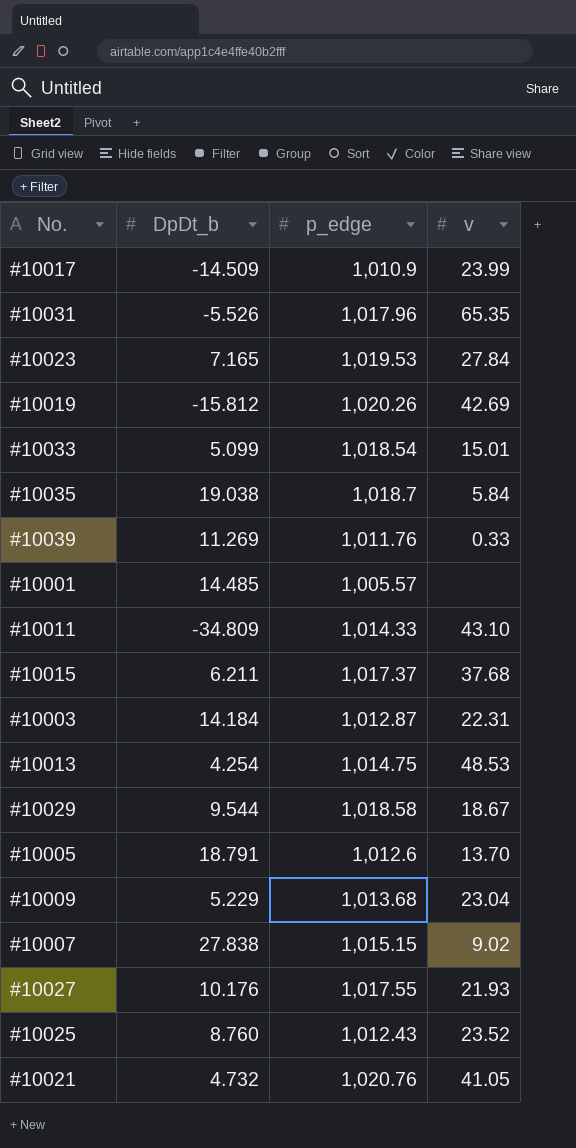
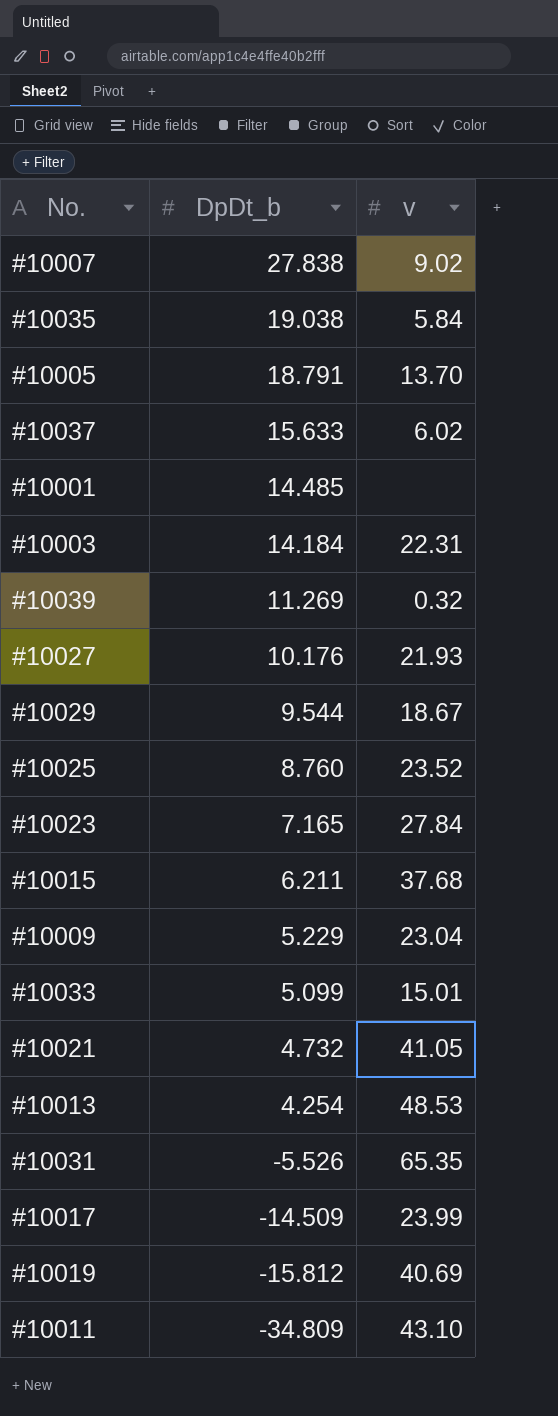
row order: none -> DpDt_b descending
column p_edge | position: 3 -> none
row #10037: none -> 15.633 | 6.02
#10039 | v: 0.33 -> 0.32
#10019 | v: 42.69 -> 40.69

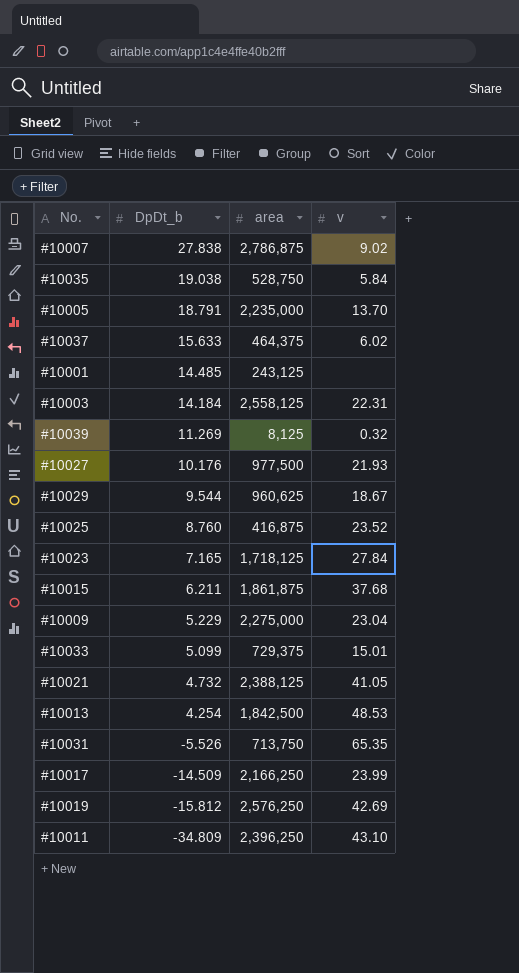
column area | position: none -> 3
#10019 | v: 40.69 -> 42.69

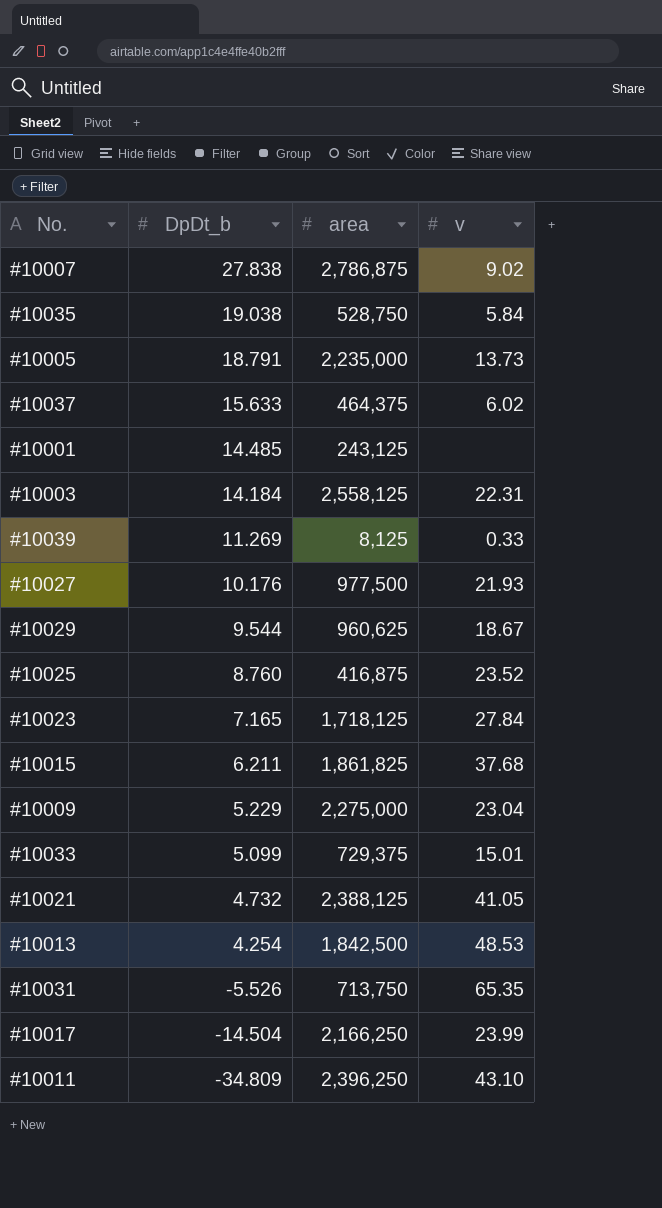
row #10019: -15.812 | 2,576,250 | 42.69 -> none
#10005 | v: 13.70 -> 13.73
#10039 | v: 0.32 -> 0.33
#10015 | area: 1,861,875 -> 1,861,825
#10017 | DpDt_b: -14.509 -> -14.504

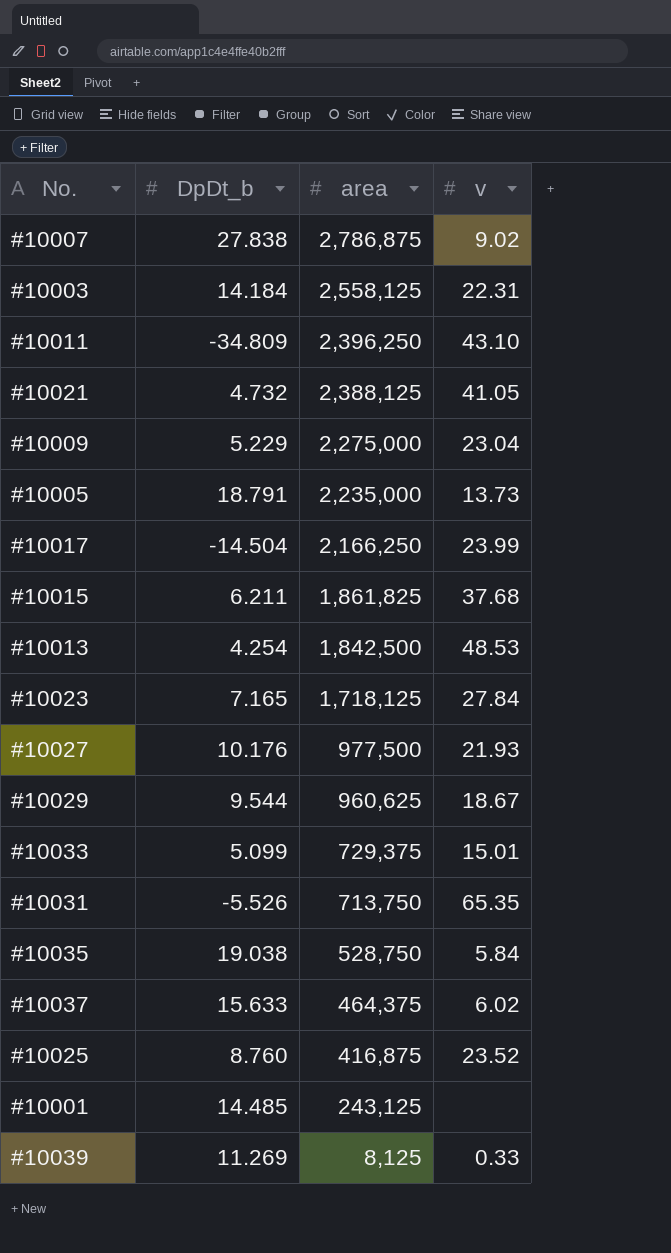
row order: DpDt_b descending -> area descending

